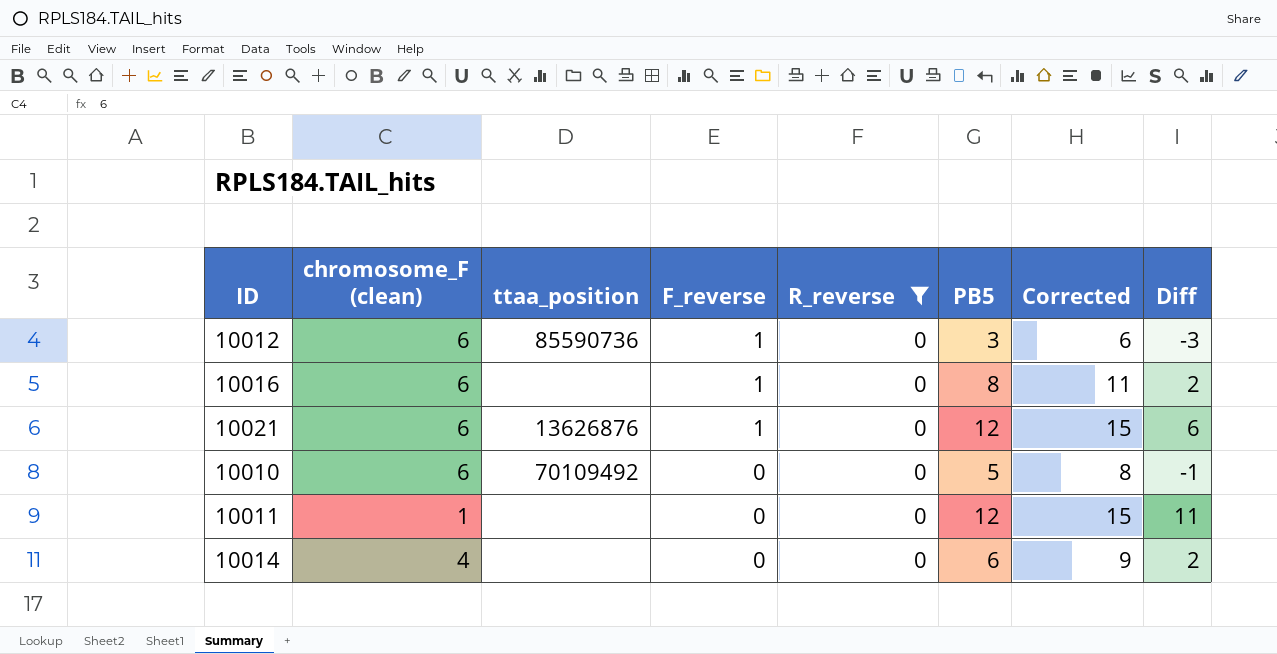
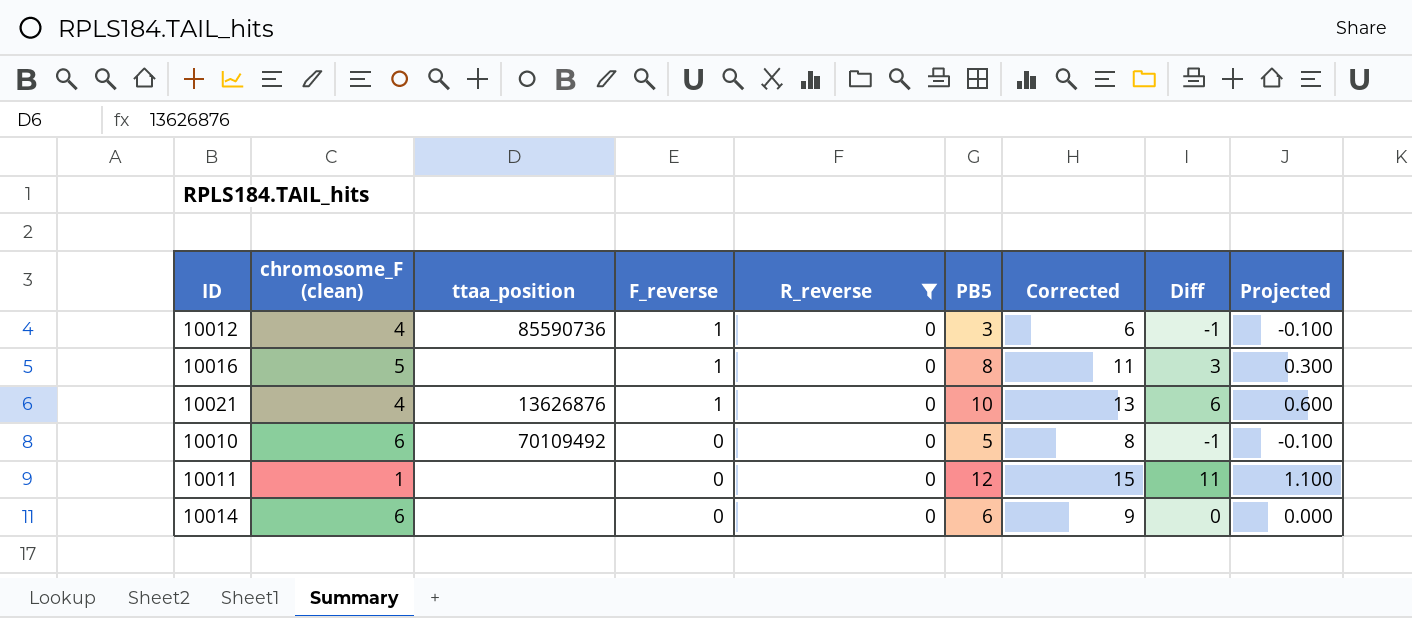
column Projected | formula: none -> [Diff] * 0.1
10012 | chromosome_F (clean): 6 -> 4
10012 | Diff: -3 -> -1
10016 | chromosome_F (clean): 6 -> 5
10016 | Diff: 2 -> 3
10021 | chromosome_F (clean): 6 -> 4
10021 | PB5: 12 -> 10
10021 | Corrected: 15 -> 13
10014 | chromosome_F (clean): 4 -> 6
10014 | Diff: 2 -> 0

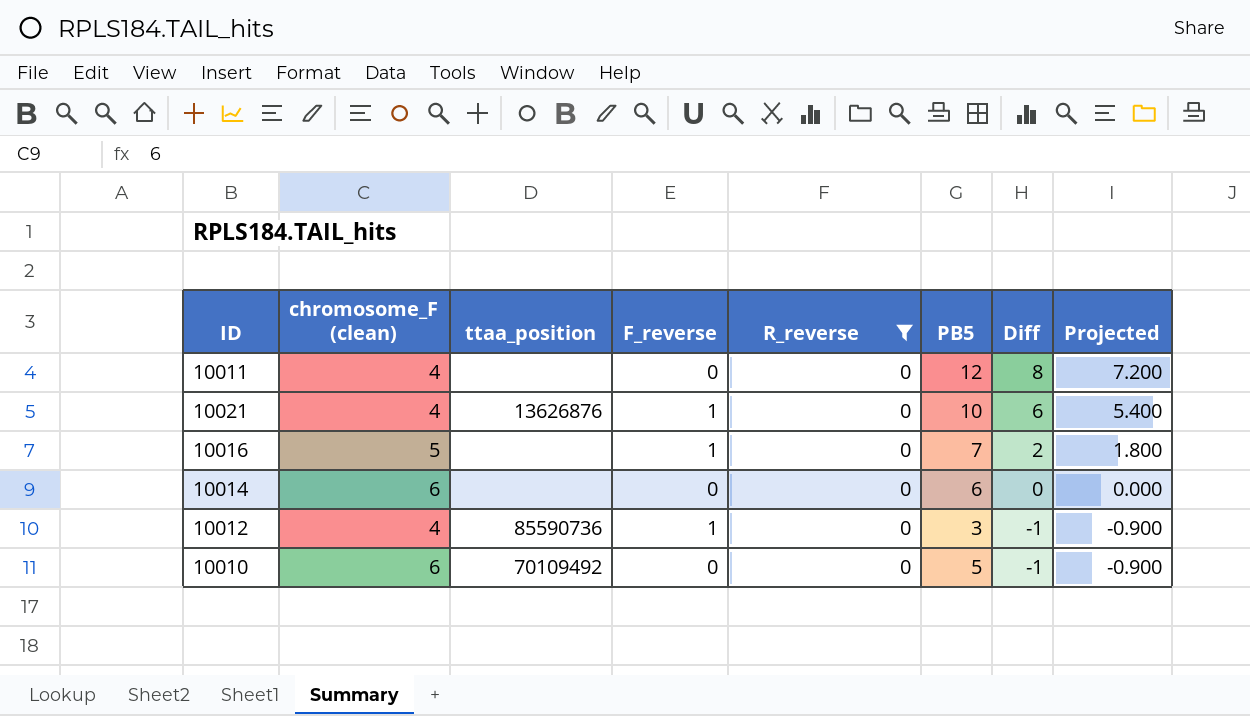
row order: F_reverse descending -> Diff descending
column Corrected | formula: [PB5] + 3 -> none
column Projected | formula: [Diff] * 0.1 -> [Diff] * 0.9
10011 | chromosome_F (clean): 1 -> 4
10011 | Diff: 11 -> 8
10016 | PB5: 8 -> 7
10016 | Diff: 3 -> 2

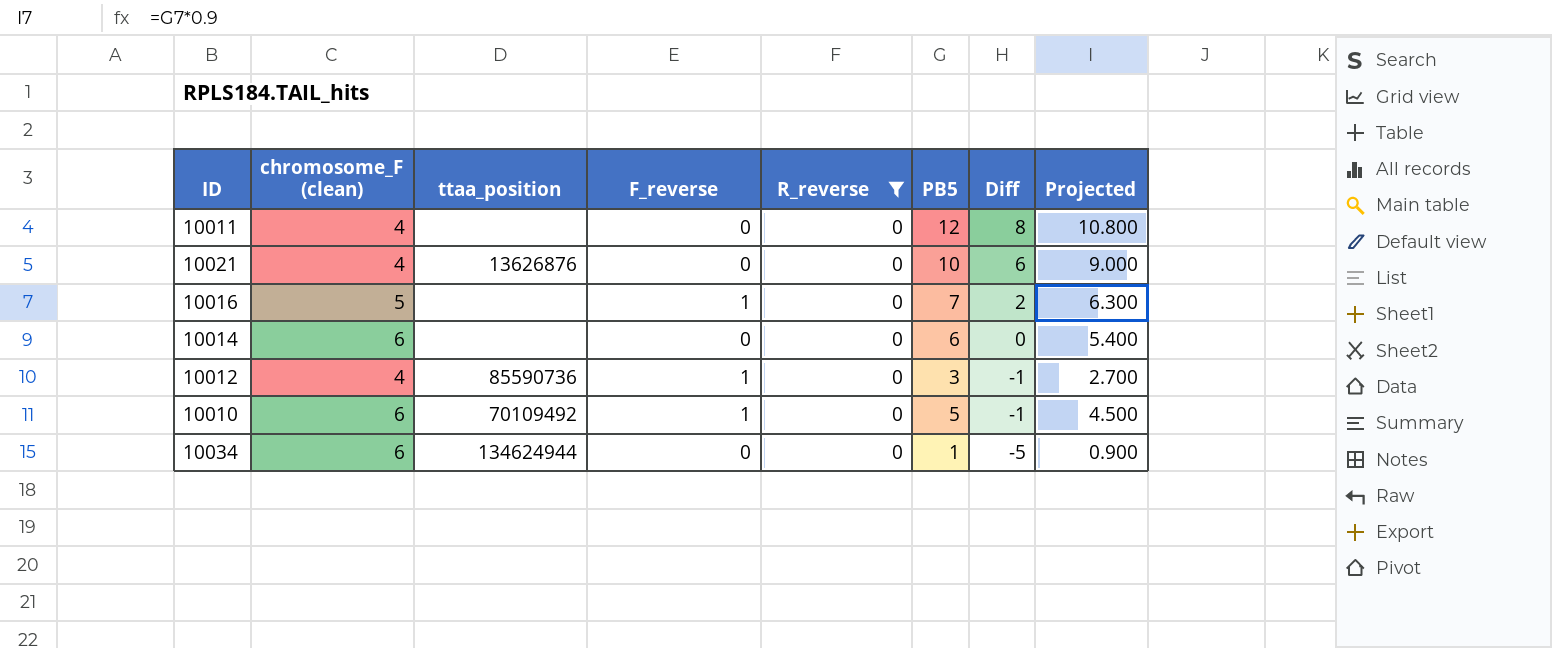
column Projected | formula: [Diff] * 0.9 -> [PB5] * 0.9
10021 | F_reverse: 1 -> 0
10010 | F_reverse: 0 -> 1
row 10034: none -> 6 | 134624944 | 0 | 0 | 1 | -5 | 0.900

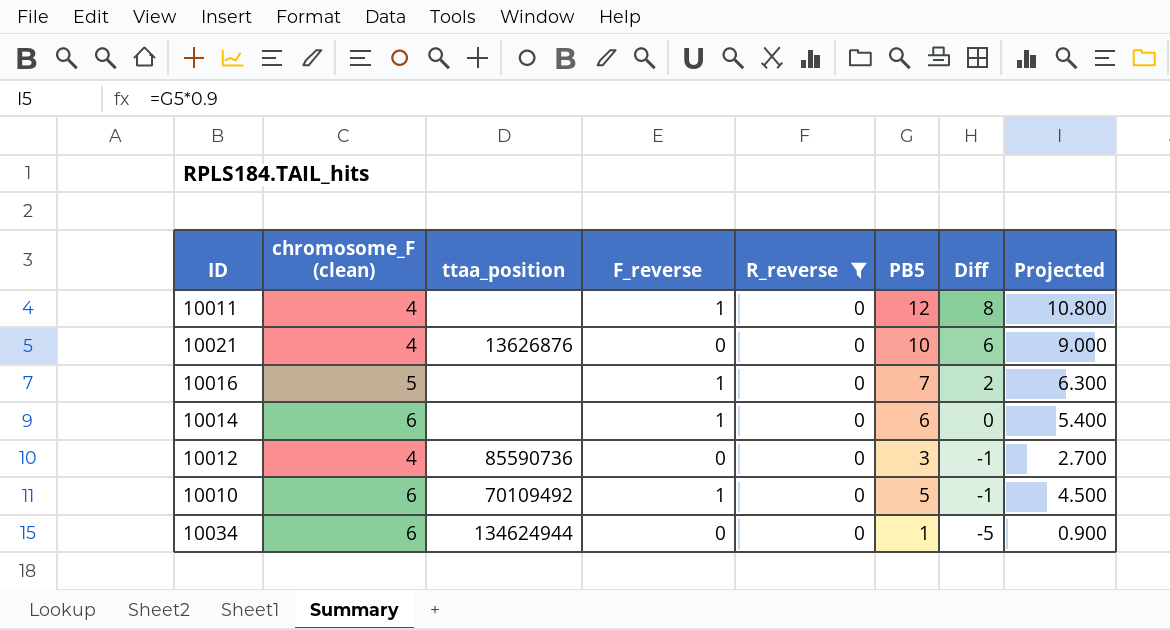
10011 | F_reverse: 0 -> 1
10014 | F_reverse: 0 -> 1
10012 | F_reverse: 1 -> 0

